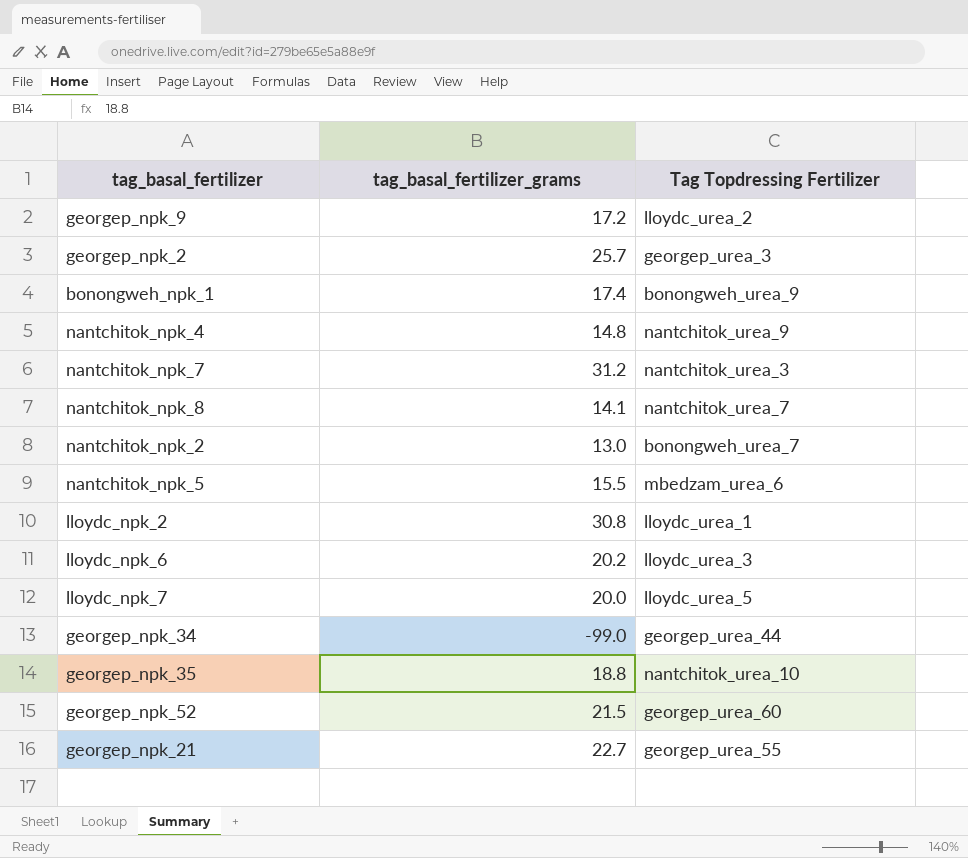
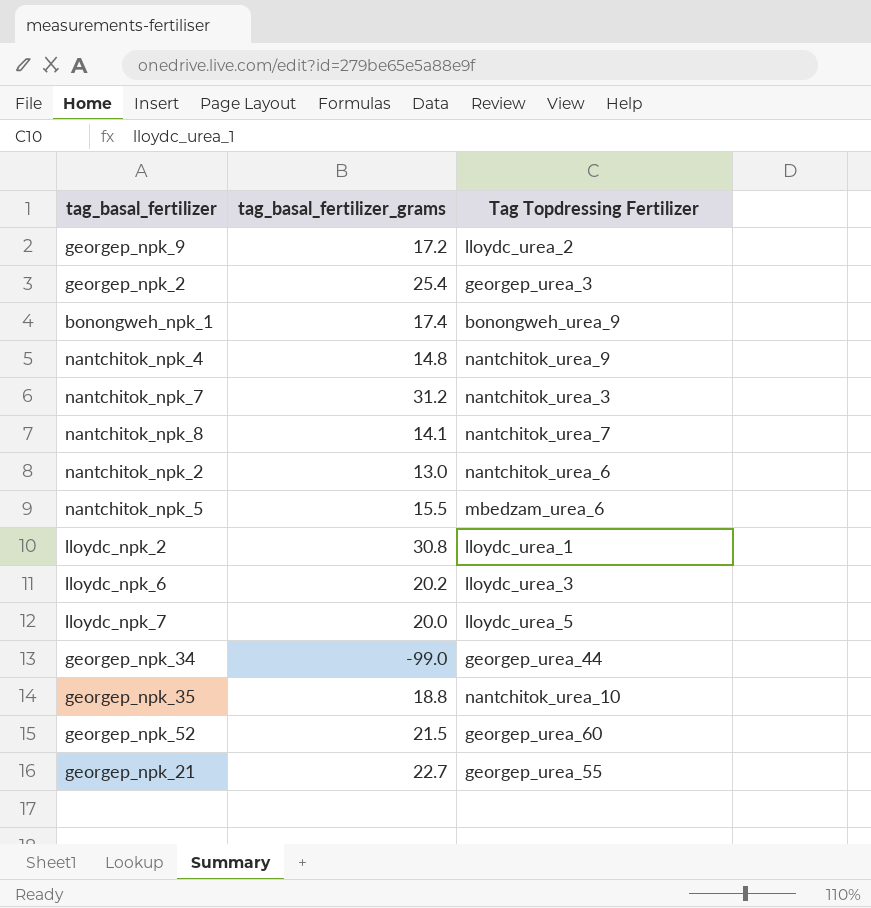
georgep_npk_2 | tag_basal_fertilizer_grams: 25.7 -> 25.4
nantchitok_npk_2 | Tag Topdressing Fertilizer: bonongweh_urea_7 -> nantchitok_urea_6

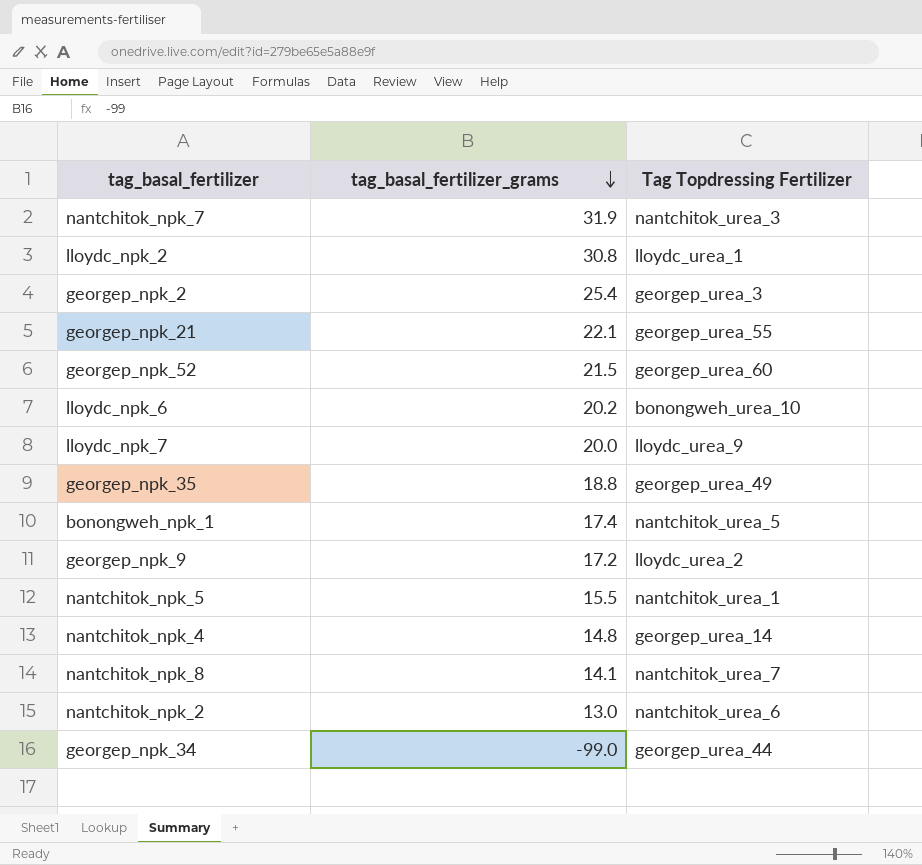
row order: none -> tag_basal_fertilizer_grams descending
nantchitok_npk_7 | tag_basal_fertilizer_grams: 31.2 -> 31.9
georgep_npk_21 | tag_basal_fertilizer_grams: 22.7 -> 22.1
lloydc_npk_6 | Tag Topdressing Fertilizer: lloydc_urea_3 -> bonongweh_urea_10
lloydc_npk_7 | Tag Topdressing Fertilizer: lloydc_urea_5 -> lloydc_urea_9
georgep_npk_35 | Tag Topdressing Fertilizer: nantchitok_urea_10 -> georgep_urea_49
bonongweh_npk_1 | Tag Topdressing Fertilizer: bonongweh_urea_9 -> nantchitok_urea_5
nantchitok_npk_5 | Tag Topdressing Fertilizer: mbedzam_urea_6 -> nantchitok_urea_1
nantchitok_npk_4 | Tag Topdressing Fertilizer: nantchitok_urea_9 -> georgep_urea_14

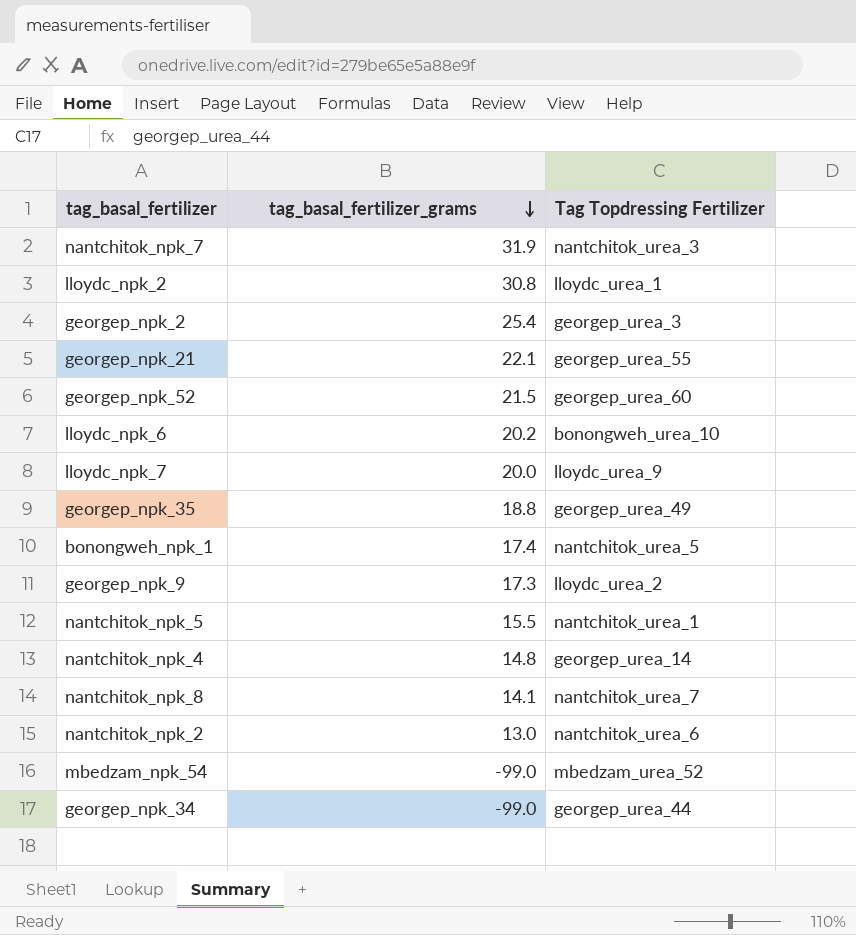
georgep_npk_9 | tag_basal_fertilizer_grams: 17.2 -> 17.3
row mbedzam_npk_54: none -> -99.0 | mbedzam_urea_52

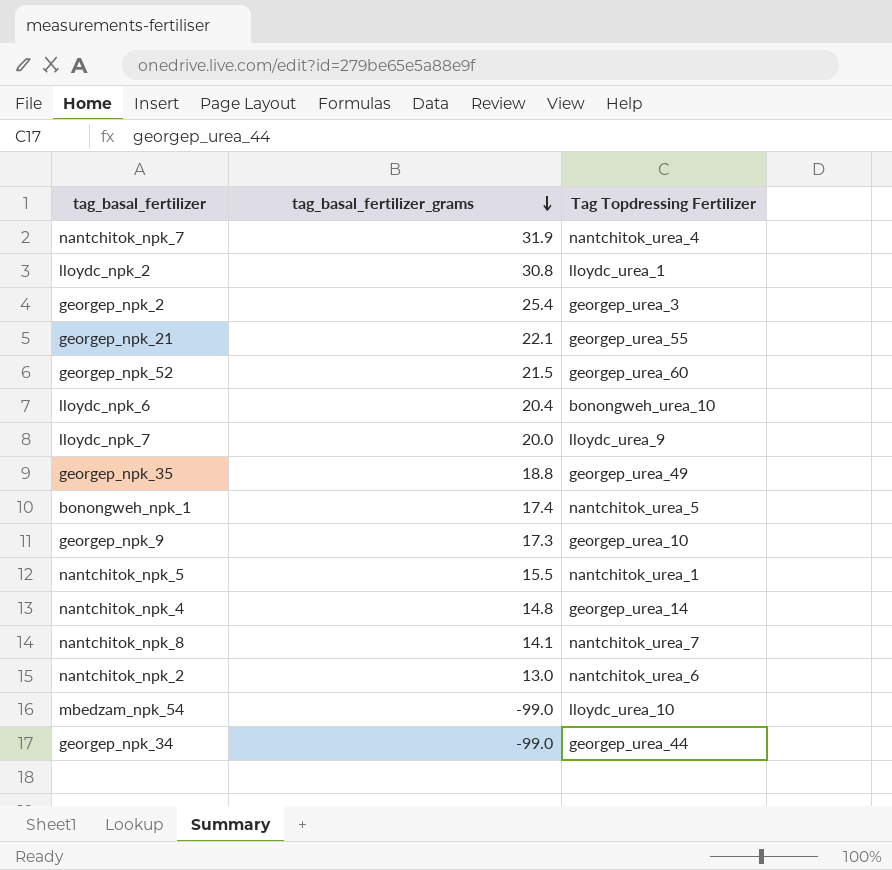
nantchitok_npk_7 | Tag Topdressing Fertilizer: nantchitok_urea_3 -> nantchitok_urea_4
lloydc_npk_6 | tag_basal_fertilizer_grams: 20.2 -> 20.4
georgep_npk_9 | Tag Topdressing Fertilizer: lloydc_urea_2 -> georgep_urea_10
mbedzam_npk_54 | Tag Topdressing Fertilizer: mbedzam_urea_52 -> lloydc_urea_10

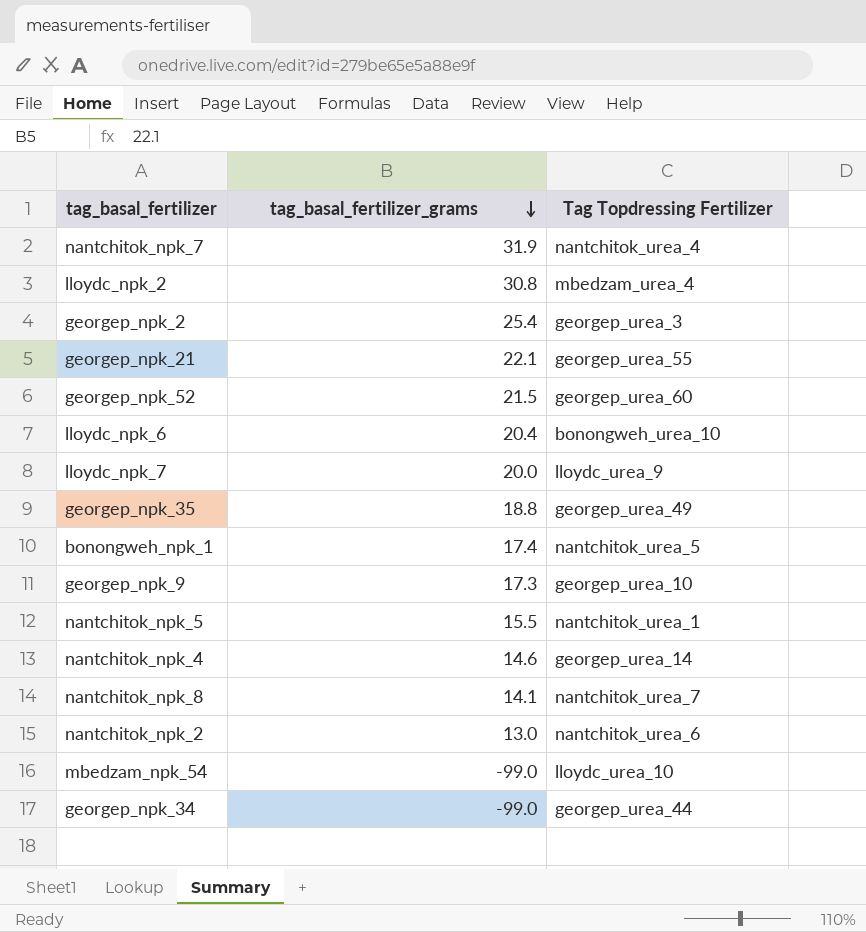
lloydc_npk_2 | Tag Topdressing Fertilizer: lloydc_urea_1 -> mbedzam_urea_4
nantchitok_npk_4 | tag_basal_fertilizer_grams: 14.8 -> 14.6

